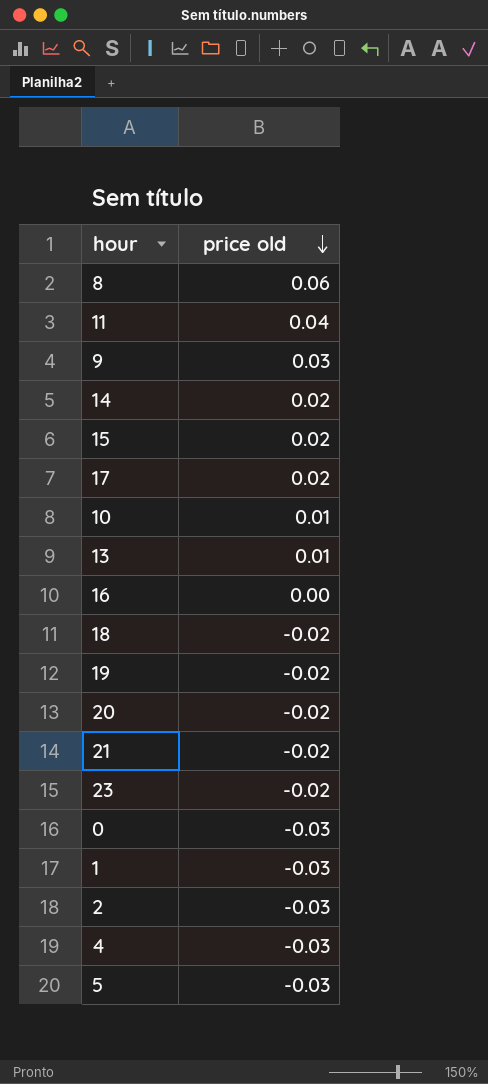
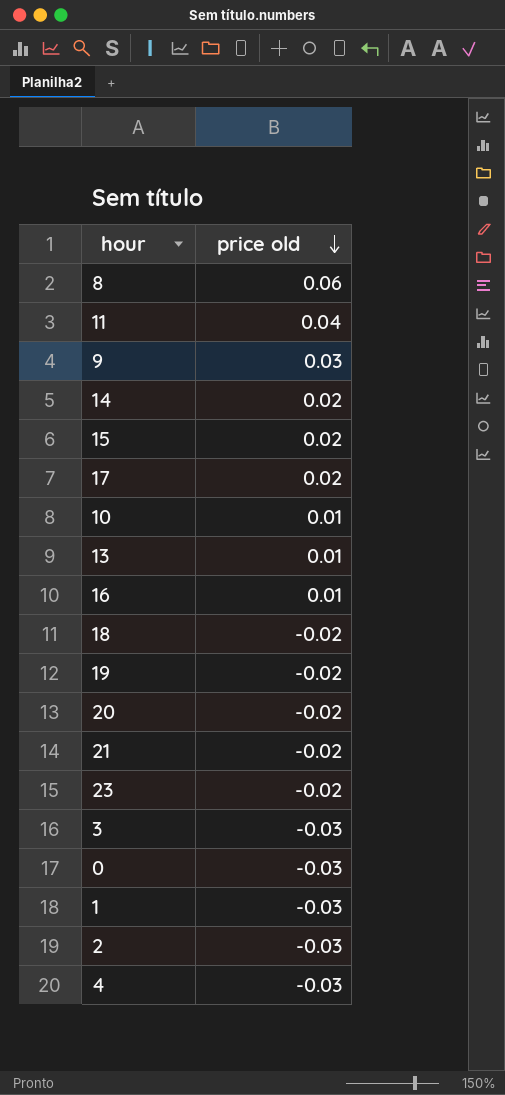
row 5: -0.03 -> none
16 | price old: 0.00 -> 0.01
row 3: none -> -0.03

